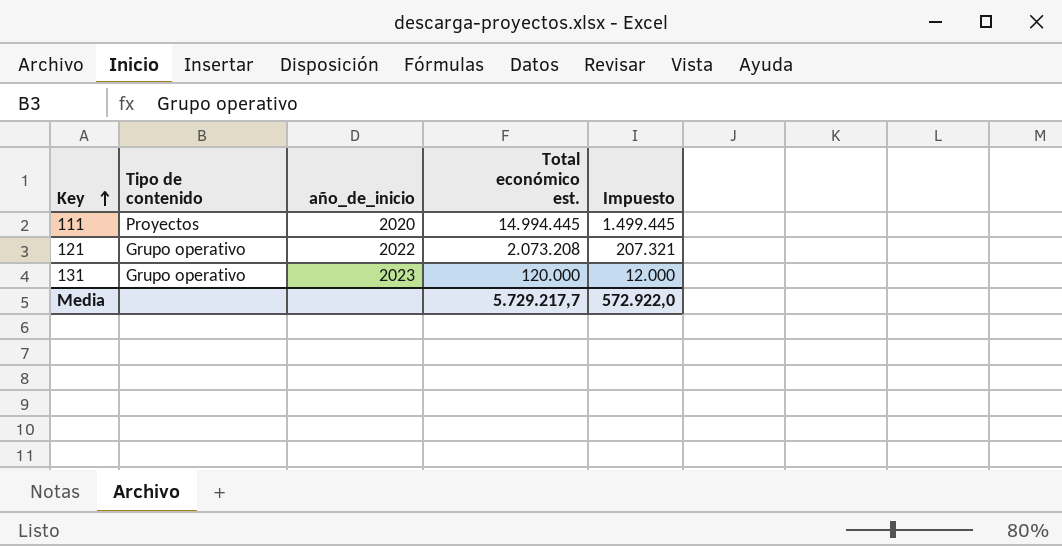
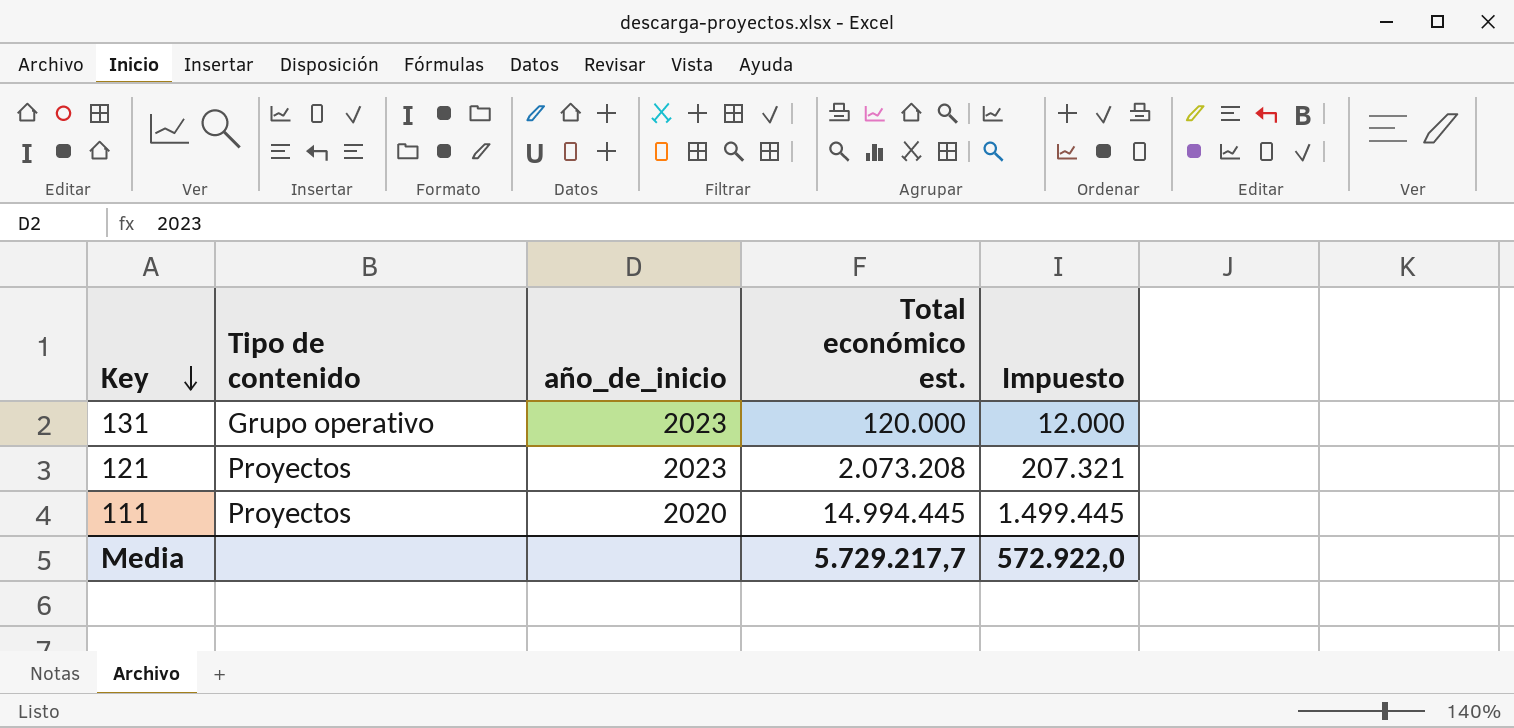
row order: Key ascending -> Key descending
121 | Tipo de contenido: Grupo operativo -> Proyectos
121 | año_de_inicio: 2022 -> 2023

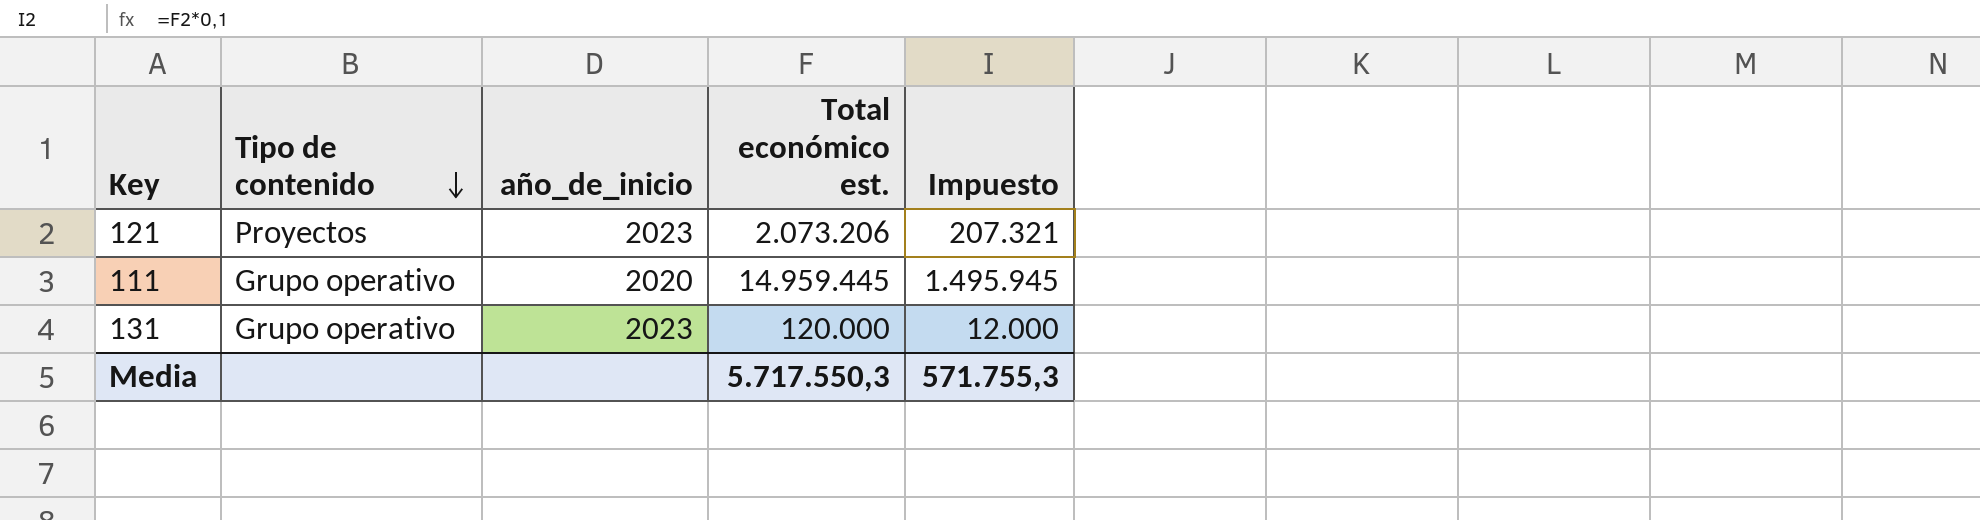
row order: Key descending -> Tipo de contenido descending
121 | Total económico est.: 2.073.208 -> 2.073.206
111 | Tipo de contenido: Proyectos -> Grupo operativo
111 | Total económico est.: 14.994.445 -> 14.959.445
111 | Impuesto: 1.499.445 -> 1.495.945
Media | Total económico est.: 5.729.217,7 -> 5.717.550,3
Media | Impuesto: 572.922,0 -> 571.755,3

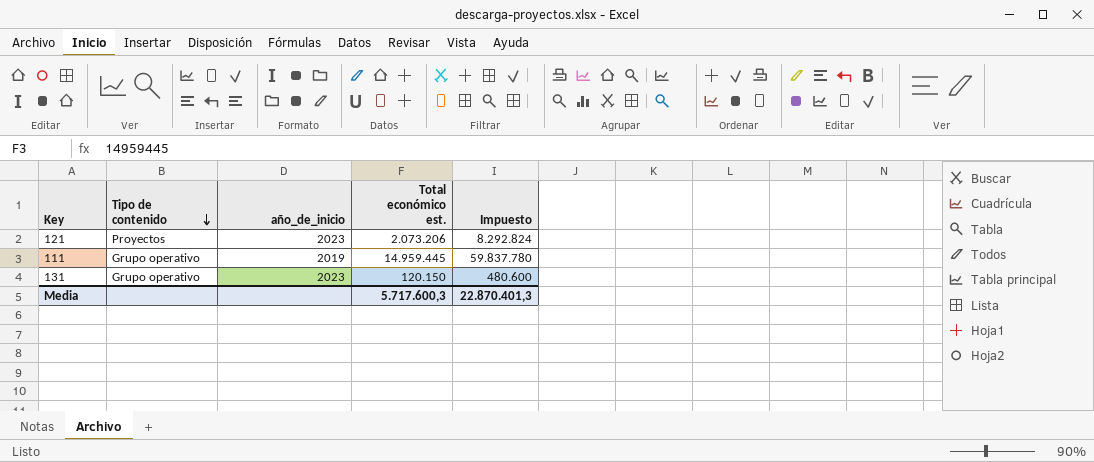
column Impuesto | formula: [Total económico est.] * 0,1 -> [Total económico est.] * 4
111 | año_de_inicio: 2020 -> 2019
131 | Total económico est.: 120.000 -> 120.150
Media | Total económico est.: 5.717.550,3 -> 5.717.600,3
Media | Impuesto: 571.755,3 -> 22.870.401,3

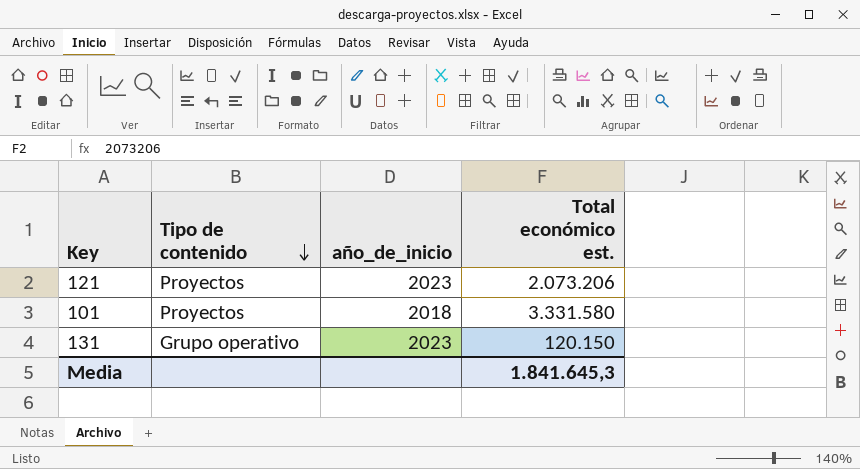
column Impuesto | formula: [Total económico est.] * 4 -> none
row 111: Grupo operativo | 2019 | 14.959.445 | 59.837.780 -> none
row 101: none -> Proyectos | 2018 | 3.331.580
Media | Total económico est.: 5.717.600,3 -> 1.841.645,3

